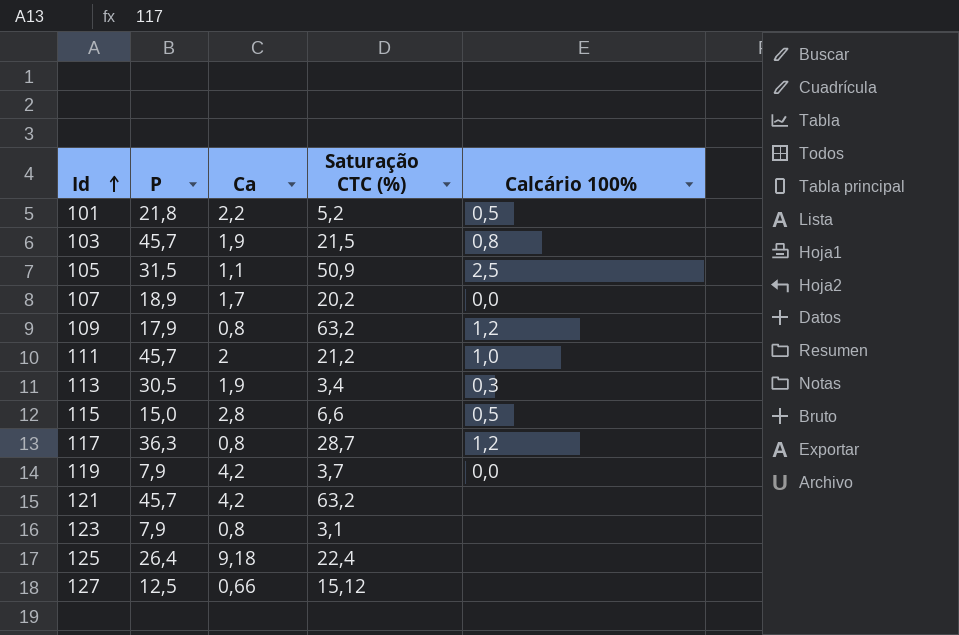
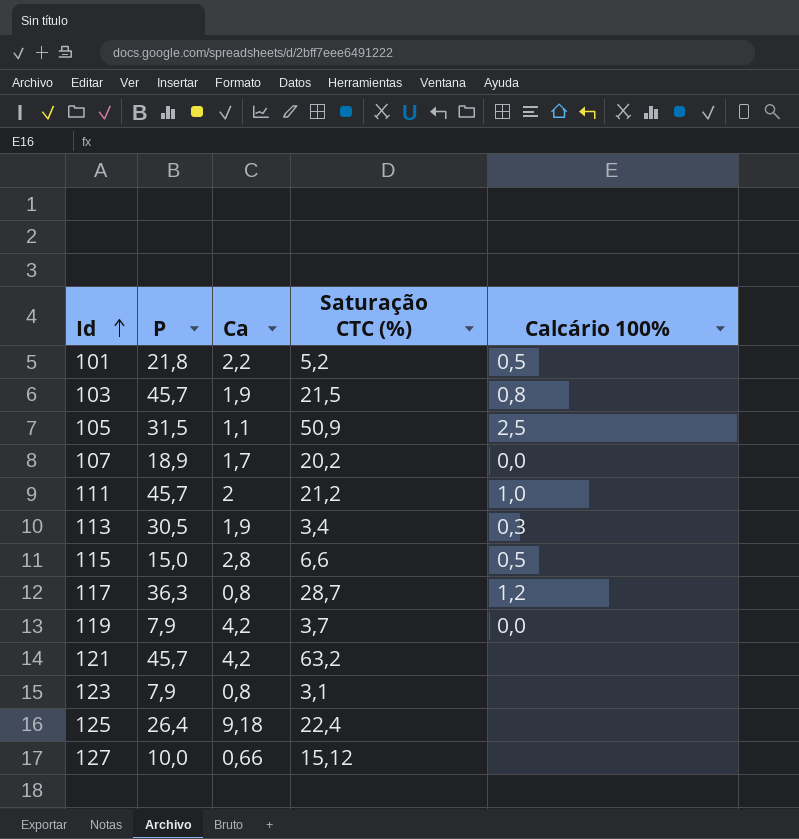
row 109: 17,9 | 0,8 | 63,2 | 1,2 -> none
127 | P: 12,5 -> 10,0

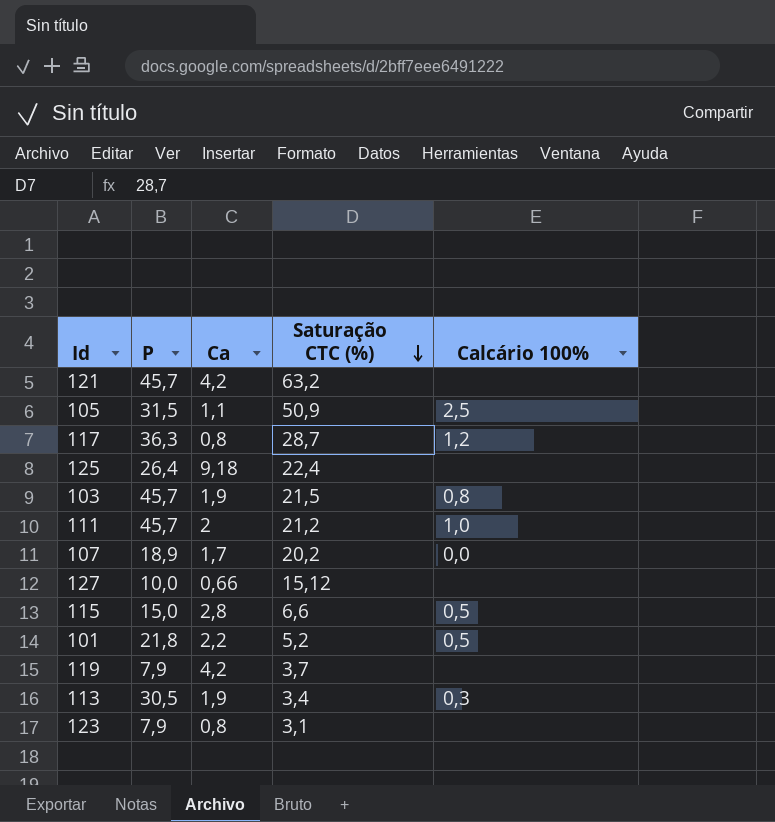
row order: Id ascending -> Saturação CTC (%) descending
119 | Calcário 100%: 0,0 -> none

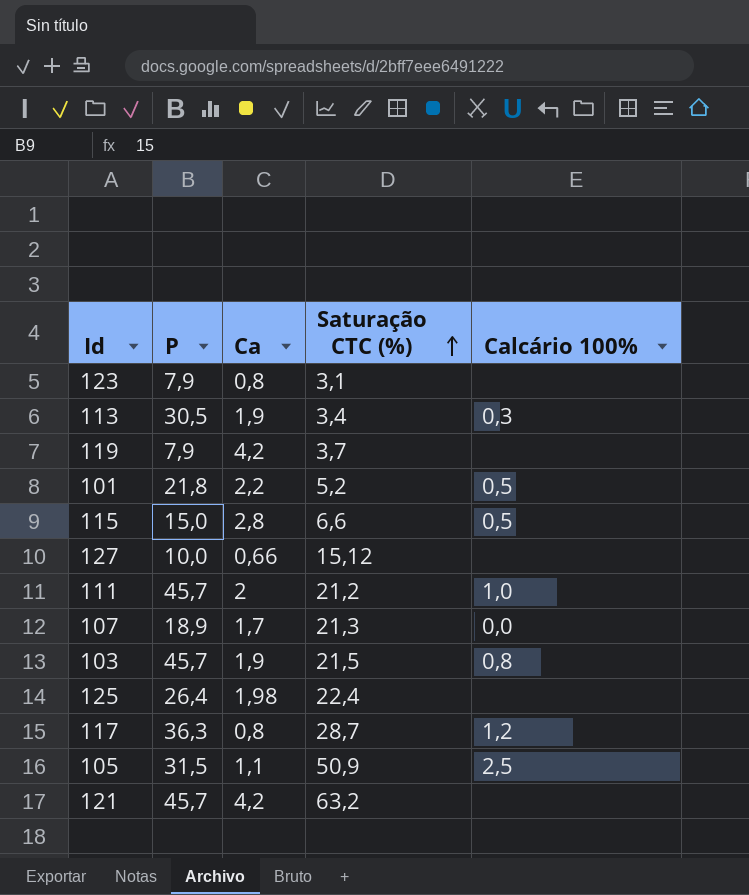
row order: Saturação CTC (%) descending -> Saturação CTC (%) ascending
107 | Saturação CTC (%): 20,2 -> 21,3
125 | Ca: 9,18 -> 1,98

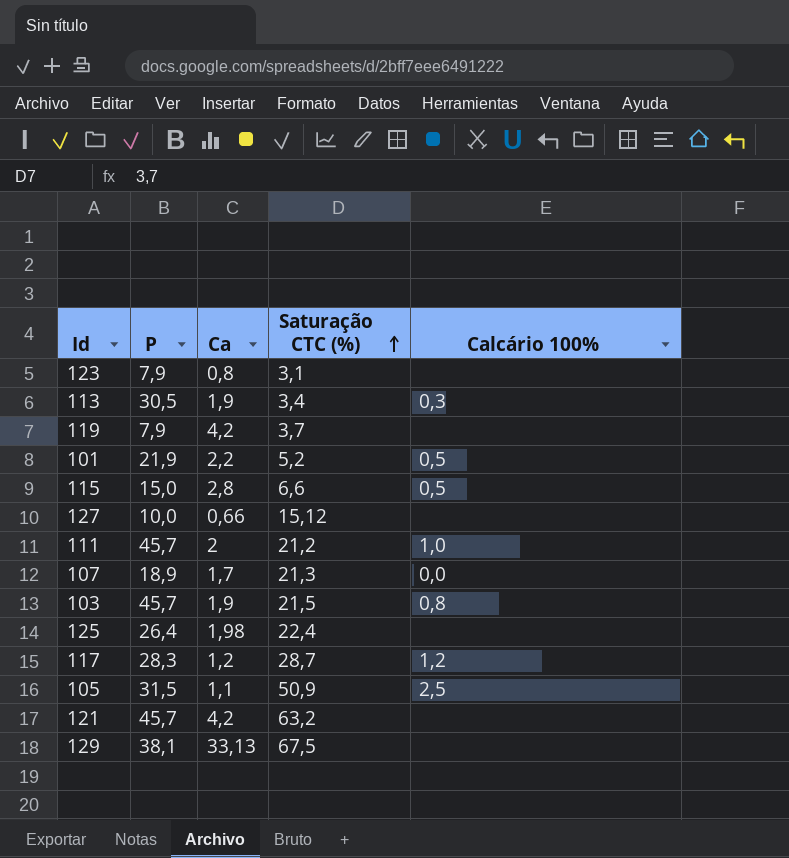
101 | P: 21,8 -> 21,9
117 | P: 36,3 -> 28,3
117 | Ca: 0,8 -> 1,2
row 129: none -> 38,1 | 33,13 | 67,5 | none

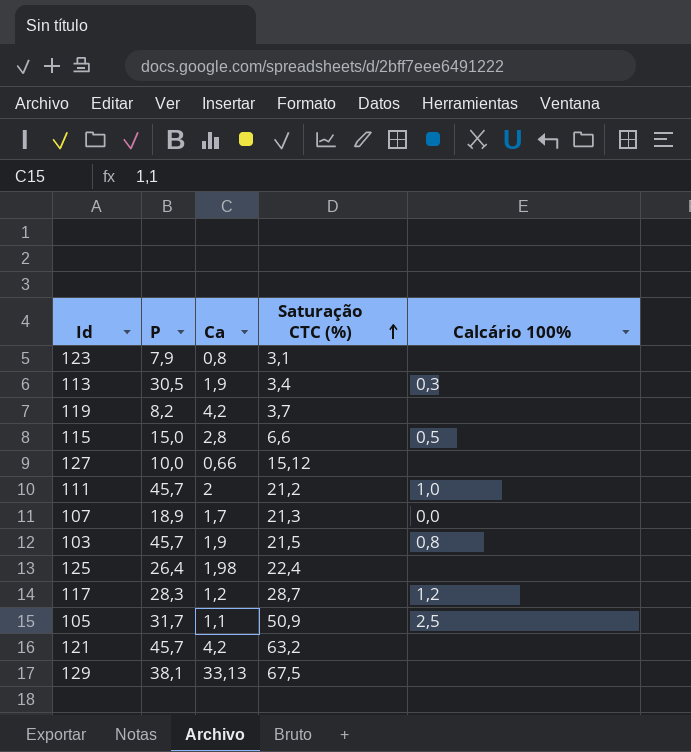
row 101: 21,9 | 2,2 | 5,2 | 0,5 -> none
119 | P: 7,9 -> 8,2
105 | P: 31,5 -> 31,7

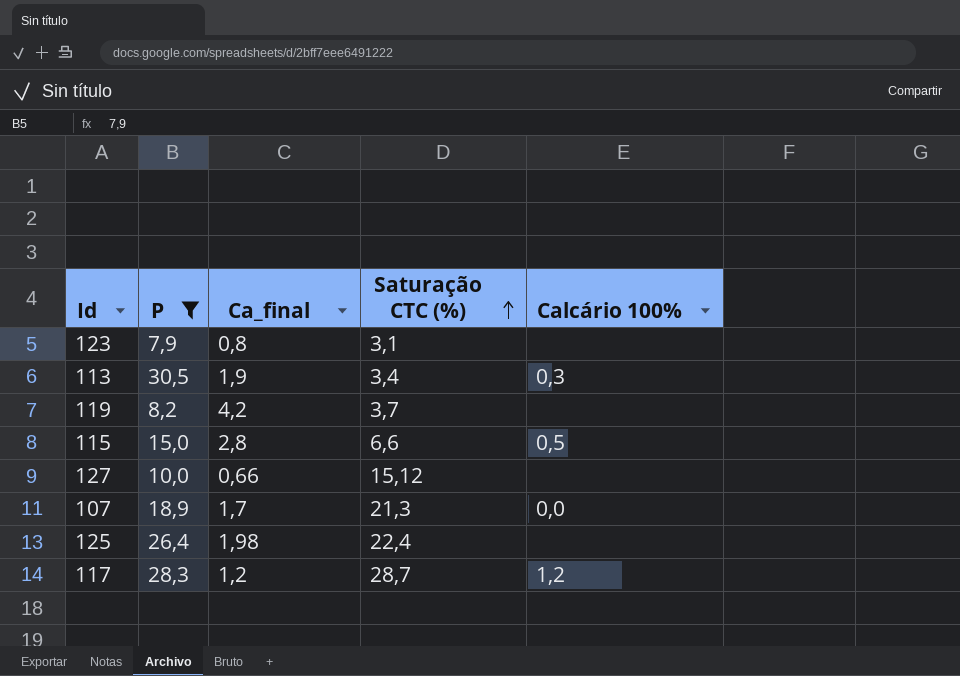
filter: none -> P <= 30,5
column name: Ca -> Ca_final

